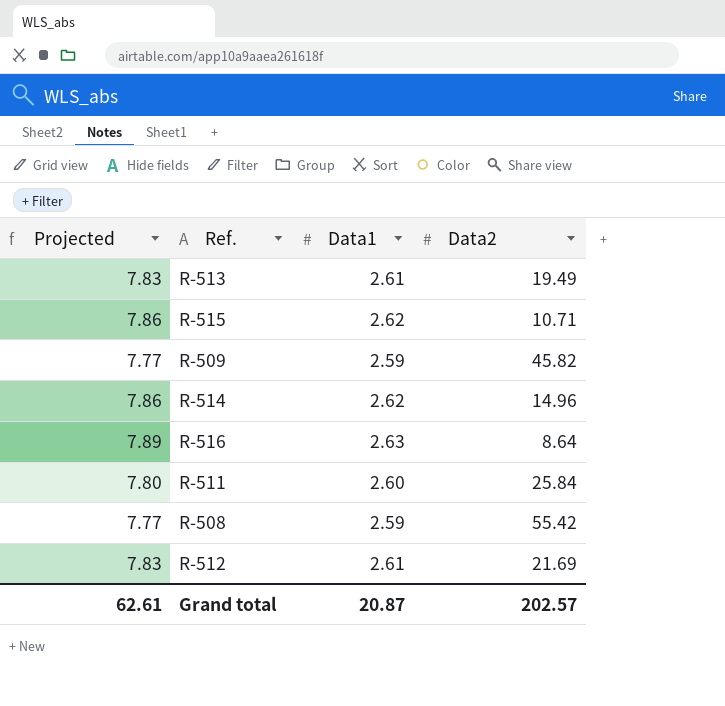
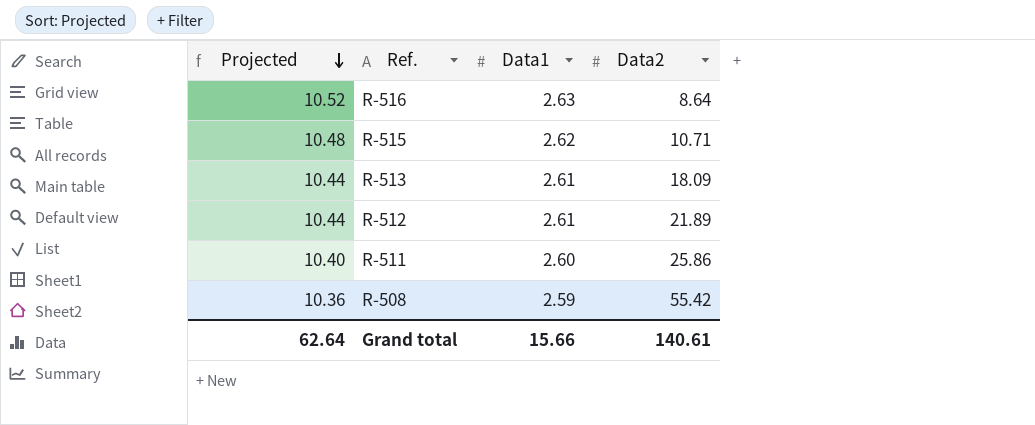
row order: none -> Projected descending
column Projected | formula: [Data1] * 3 -> [Data1] * 4
row R-509: 7.77 | 2.59 | 45.82 -> none
row R-514: 7.86 | 2.62 | 14.96 -> none
R-513 | Data2: 19.49 -> 18.09
R-512 | Data2: 21.69 -> 21.89
R-511 | Data2: 25.84 -> 25.86
Grand total | Projected: 62.61 -> 62.64
Grand total | Data1: 20.87 -> 15.66
Grand total | Data2: 202.57 -> 140.61

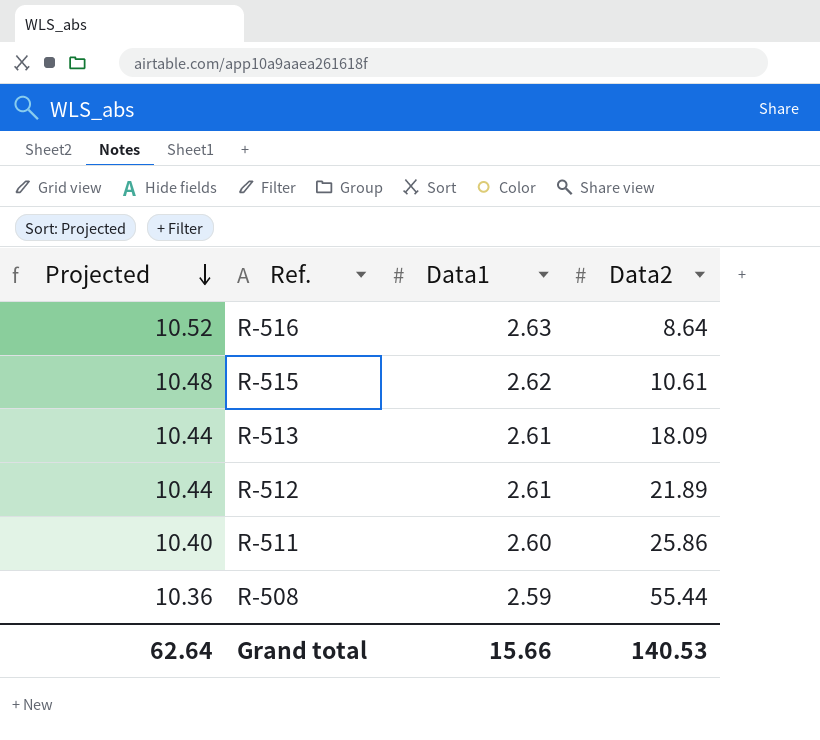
R-515 | Data2: 10.71 -> 10.61
R-508 | Data2: 55.42 -> 55.44
Grand total | Data2: 140.61 -> 140.53

